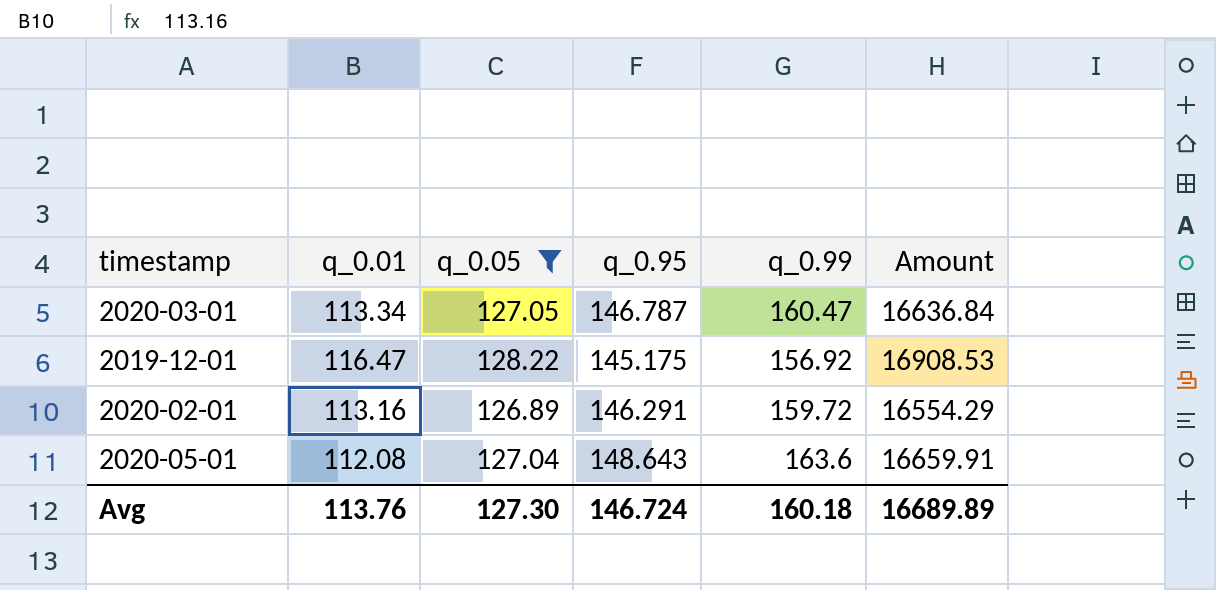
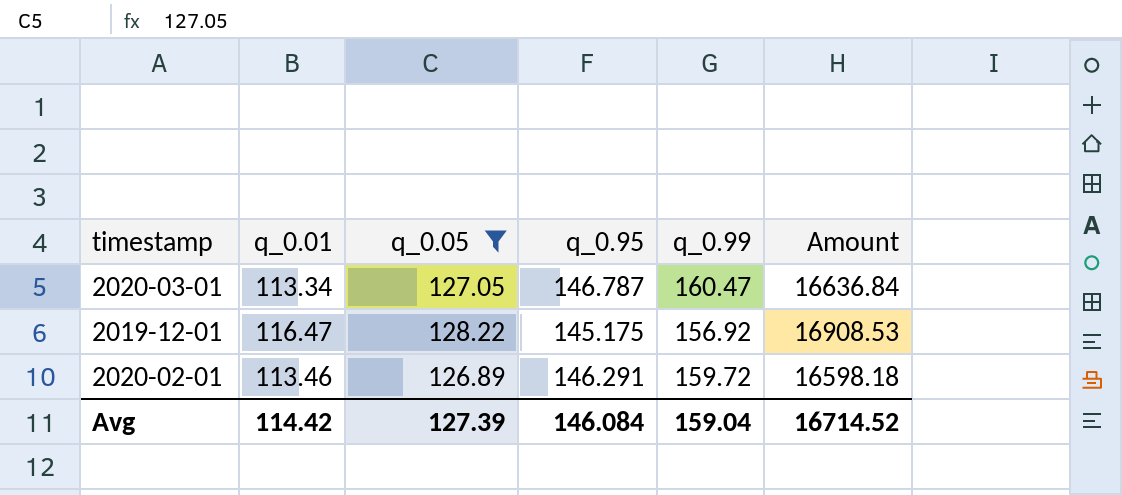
row 2020-05-01: 112.08 | 127.04 | 148.643 | 163.6 | 16659.91 -> none
2020-02-01 | q_0.01: 113.16 -> 113.46
2020-02-01 | Amount: 16554.29 -> 16598.18
Avg | q_0.01: 113.76 -> 114.42
Avg | q_0.05: 127.30 -> 127.39
Avg | q_0.95: 146.724 -> 146.084
Avg | q_0.99: 160.18 -> 159.04
Avg | Amount: 16689.89 -> 16714.52

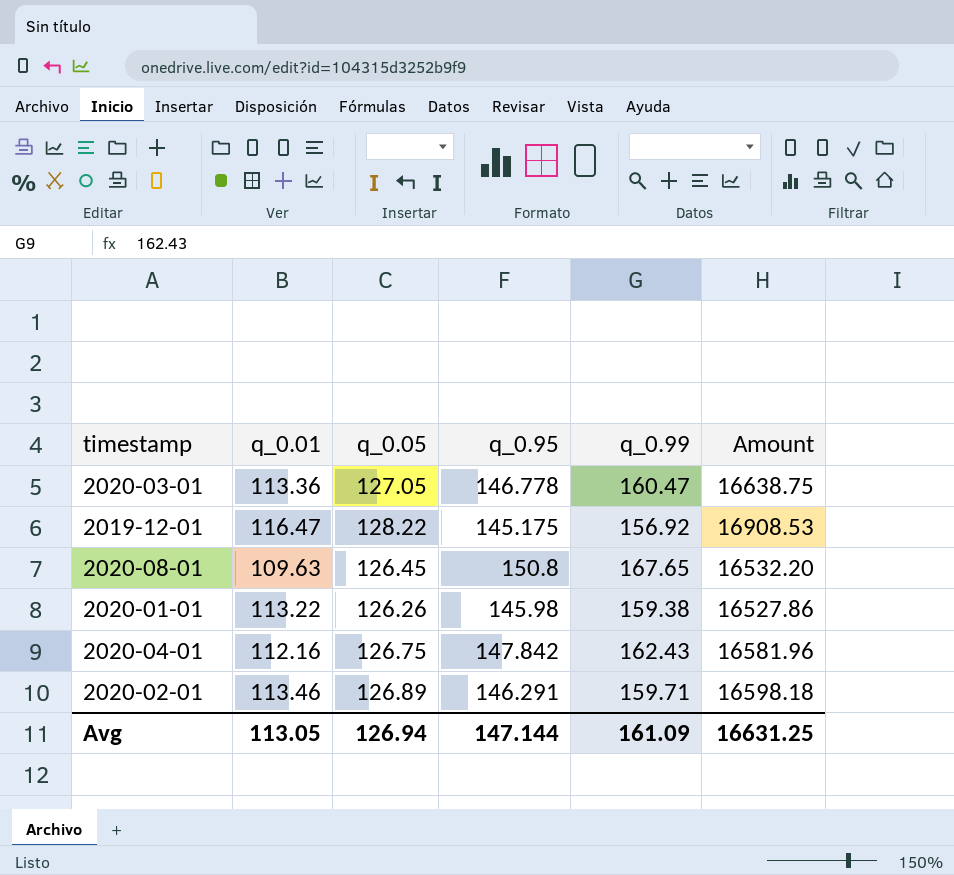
filter: q_0.05 >= 126.89 -> none
2020-03-01 | q_0.01: 113.34 -> 113.36
2020-03-01 | q_0.95: 146.787 -> 146.778
2020-03-01 | Amount: 16636.84 -> 16638.75
2020-02-01 | q_0.99: 159.72 -> 159.71
Avg | q_0.01: 114.42 -> 113.05
Avg | q_0.05: 127.39 -> 126.94
Avg | q_0.95: 146.084 -> 147.144
Avg | q_0.99: 159.04 -> 161.09
Avg | Amount: 16714.52 -> 16631.25

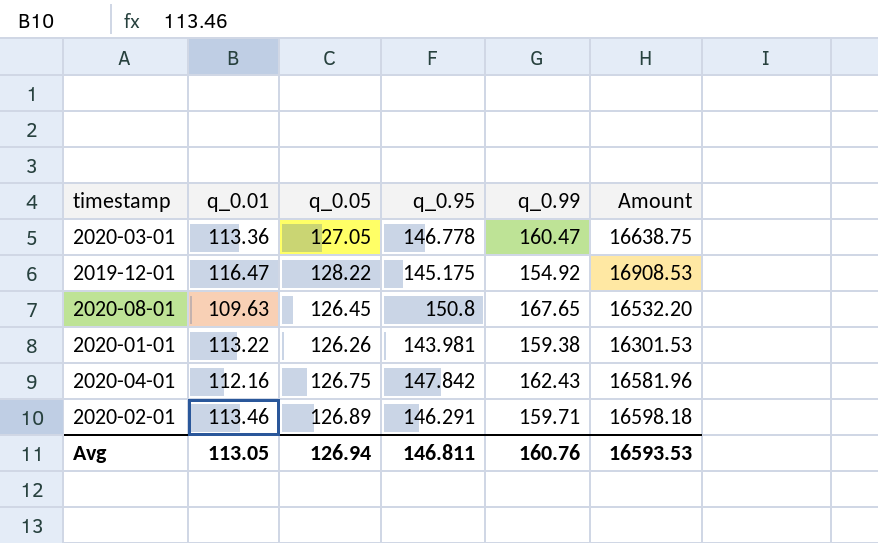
2019-12-01 | q_0.99: 156.92 -> 154.92
2020-01-01 | q_0.95: 145.98 -> 143.981
2020-01-01 | Amount: 16527.86 -> 16301.53
Avg | q_0.95: 147.144 -> 146.811
Avg | q_0.99: 161.09 -> 160.76
Avg | Amount: 16631.25 -> 16593.53

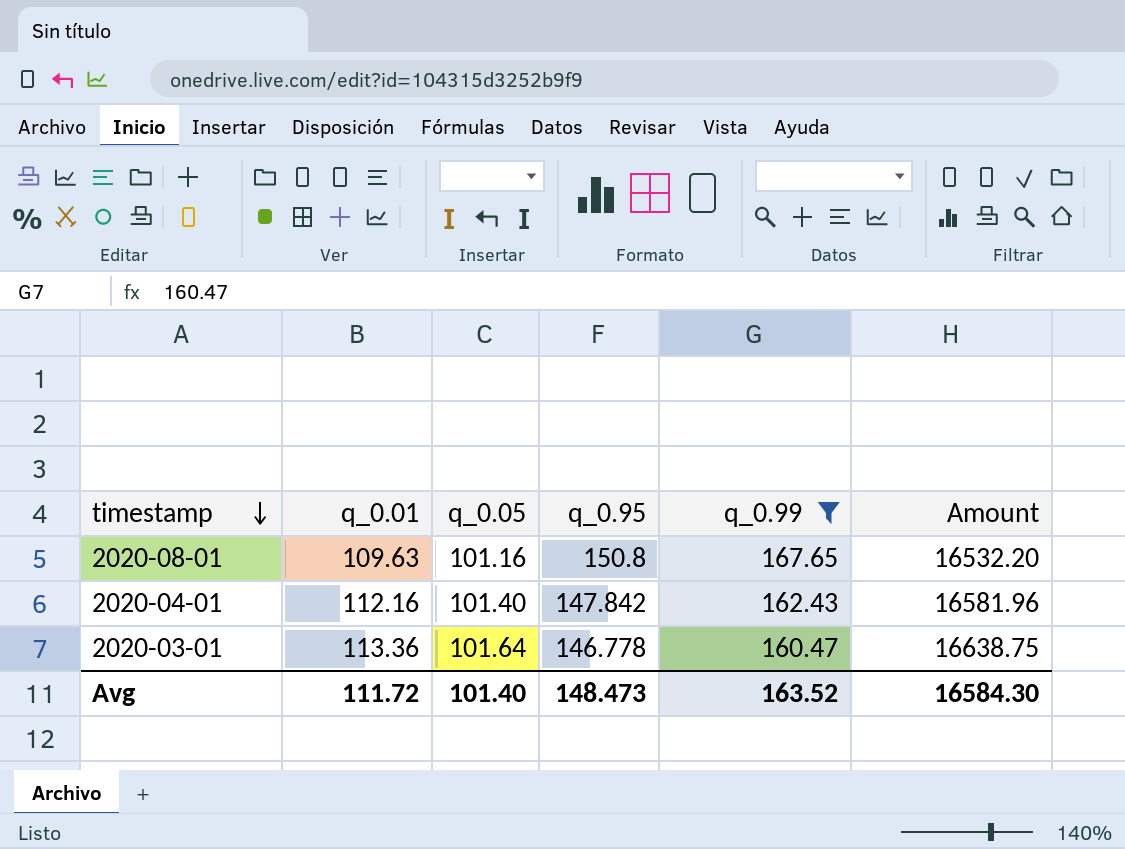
filter: none -> q_0.99 >= 160.47
row order: none -> timestamp descending
2020-08-01 | q_0.05: 126.45 -> 101.16
2020-04-01 | q_0.05: 126.75 -> 101.40
2020-03-01 | q_0.05: 127.05 -> 101.64
Avg | q_0.01: 113.05 -> 111.72
Avg | q_0.05: 126.94 -> 101.40
Avg | q_0.95: 146.811 -> 148.473
Avg | q_0.99: 160.76 -> 163.52
Avg | Amount: 16593.53 -> 16584.30

